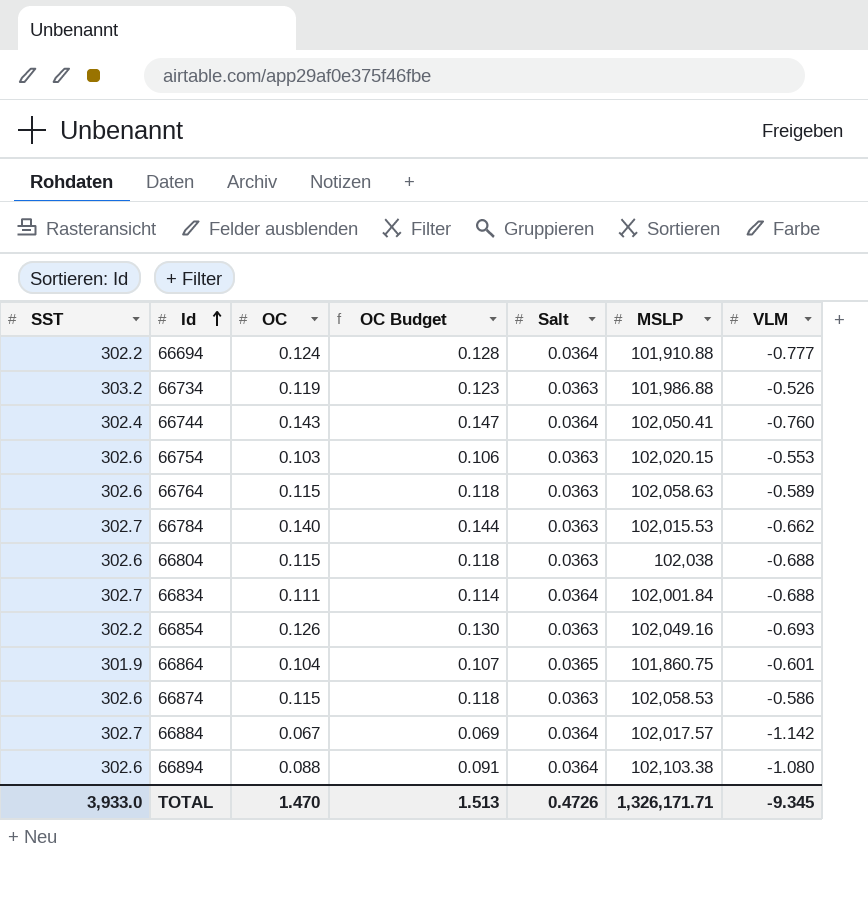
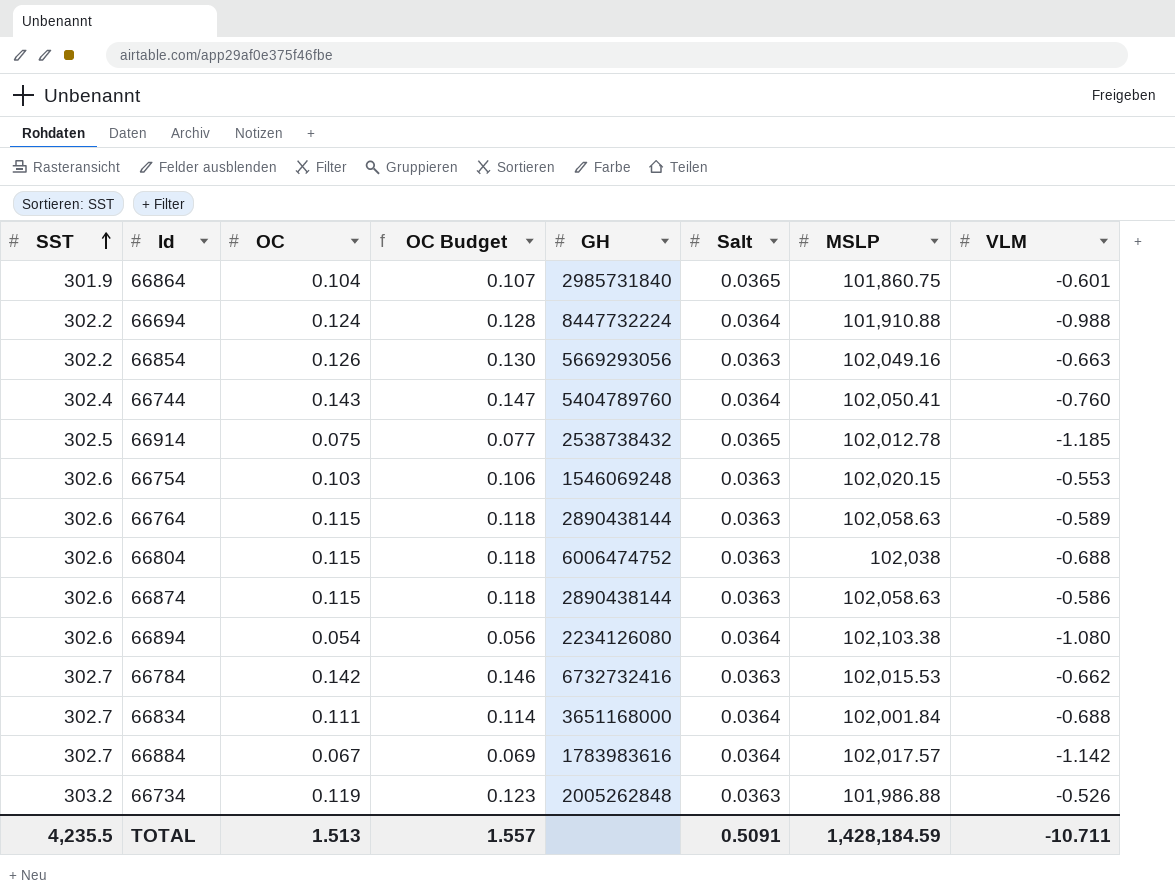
row order: Id ascending -> SST ascending
column GH | position: none -> 5
66694 | VLM: -0.777 -> -0.988
66854 | VLM: -0.693 -> -0.663
row 66914: none -> 302.5 | 0.075 | 0.077 | 2538738432 | 0.0365 | 102,012.78 | -1.185
66874 | MSLP: 102,058.53 -> 102,058.63
66894 | OC: 0.088 -> 0.054
66894 | OC Budget: 0.091 -> 0.056
66784 | OC: 0.140 -> 0.142
66784 | OC Budget: 0.144 -> 0.146
TOTAL | SST: 3,933.0 -> 4,235.5
TOTAL | OC: 1.470 -> 1.513
TOTAL | OC Budget: 1.513 -> 1.557
TOTAL | Salt: 0.4726 -> 0.5091
TOTAL | MSLP: 1,326,171.71 -> 1,428,184.59
TOTAL | VLM: -9.345 -> -10.711

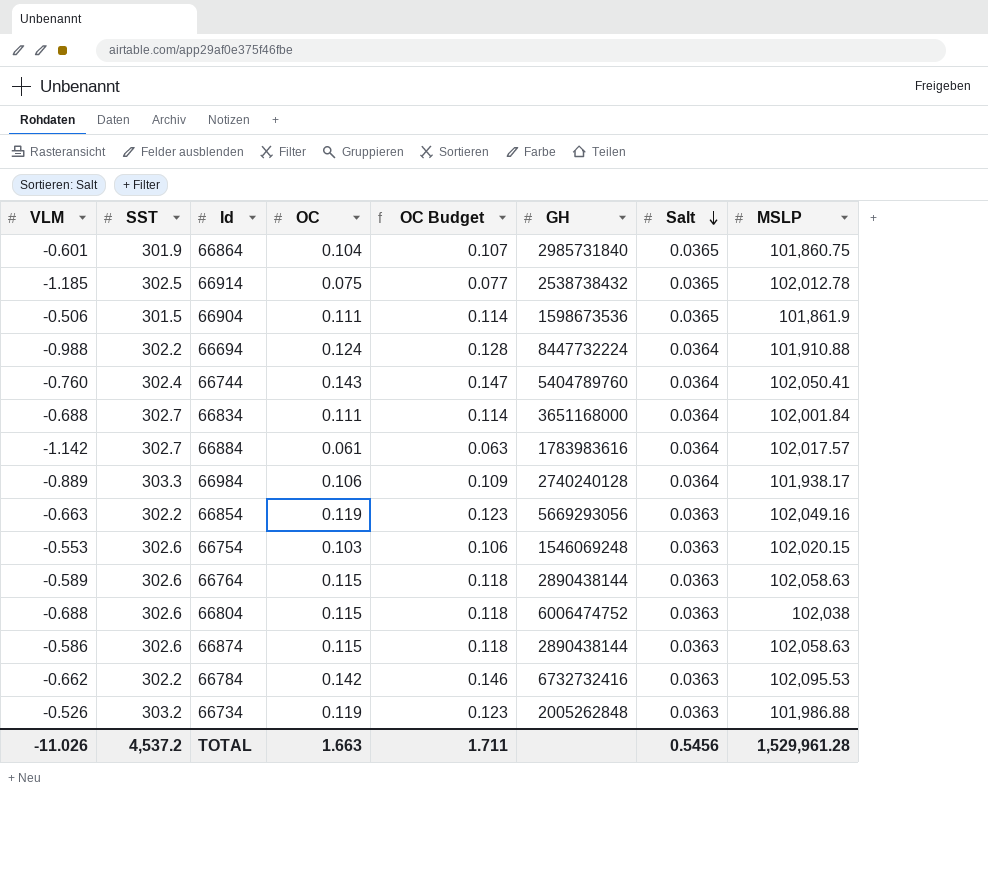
row order: SST ascending -> Salt descending
column VLM | position: 8 -> 1
row 66894: 302.6 | 0.054 | 0.056 | 2234126080 | 0.0364 | 102,103.38 | -1.080 -> none
row 66904: none -> -0.506 | 301.5 | 0.111 | 0.114 | 1598673536 | 0.0365 | 101,861.9
66884 | OC: 0.067 -> 0.061
66884 | OC Budget: 0.069 -> 0.063
row 66984: none -> -0.889 | 303.3 | 0.106 | 0.109 | 2740240128 | 0.0364 | 101,938.17
66854 | OC: 0.126 -> 0.119
66854 | OC Budget: 0.130 -> 0.123
66784 | SST: 302.7 -> 302.2
66784 | MSLP: 102,015.53 -> 102,095.53
TOTAL | VLM: -10.711 -> -11.026
TOTAL | SST: 4,235.5 -> 4,537.2
TOTAL | OC: 1.513 -> 1.663
TOTAL | OC Budget: 1.557 -> 1.711
TOTAL | Salt: 0.5091 -> 0.5456
TOTAL | MSLP: 1,428,184.59 -> 1,529,961.28

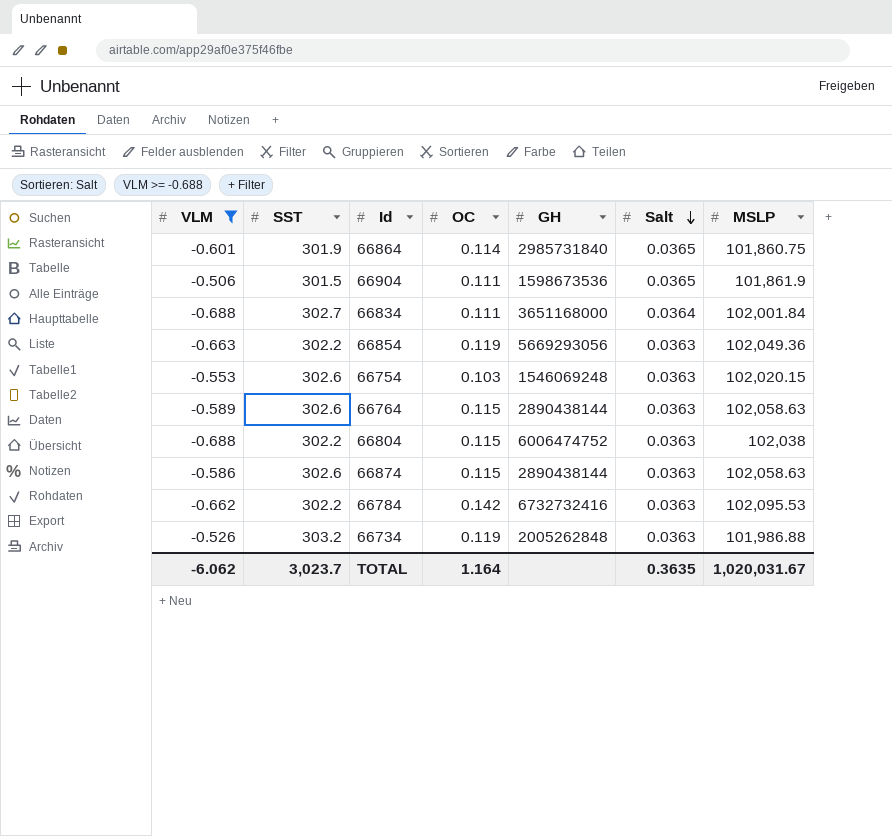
filter: none -> VLM >= -0.688
column OC Budget | formula: [OC] * 1.03 -> none
66864 | OC: 0.104 -> 0.114
66854 | MSLP: 102,049.16 -> 102,049.36
66804 | SST: 302.6 -> 302.2
TOTAL | VLM: -11.026 -> -6.062
TOTAL | SST: 4,537.2 -> 3,023.7
TOTAL | OC: 1.663 -> 1.164
TOTAL | Salt: 0.5456 -> 0.3635
TOTAL | MSLP: 1,529,961.28 -> 1,020,031.67

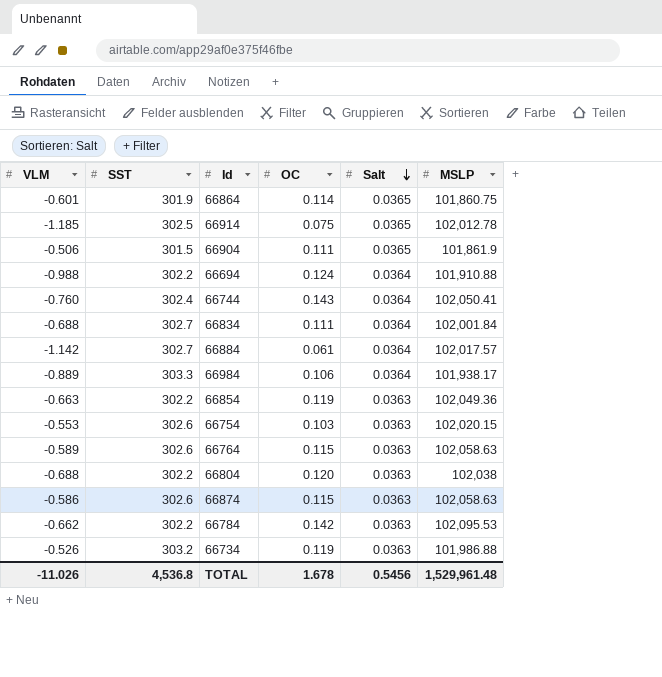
filter: VLM >= -0.688 -> none
column GH | position: 5 -> none
66804 | OC: 0.115 -> 0.120
TOTAL | VLM: -6.062 -> -11.026
TOTAL | SST: 3,023.7 -> 4,536.8
TOTAL | OC: 1.164 -> 1.678
TOTAL | Salt: 0.3635 -> 0.5456
TOTAL | MSLP: 1,020,031.67 -> 1,529,961.48

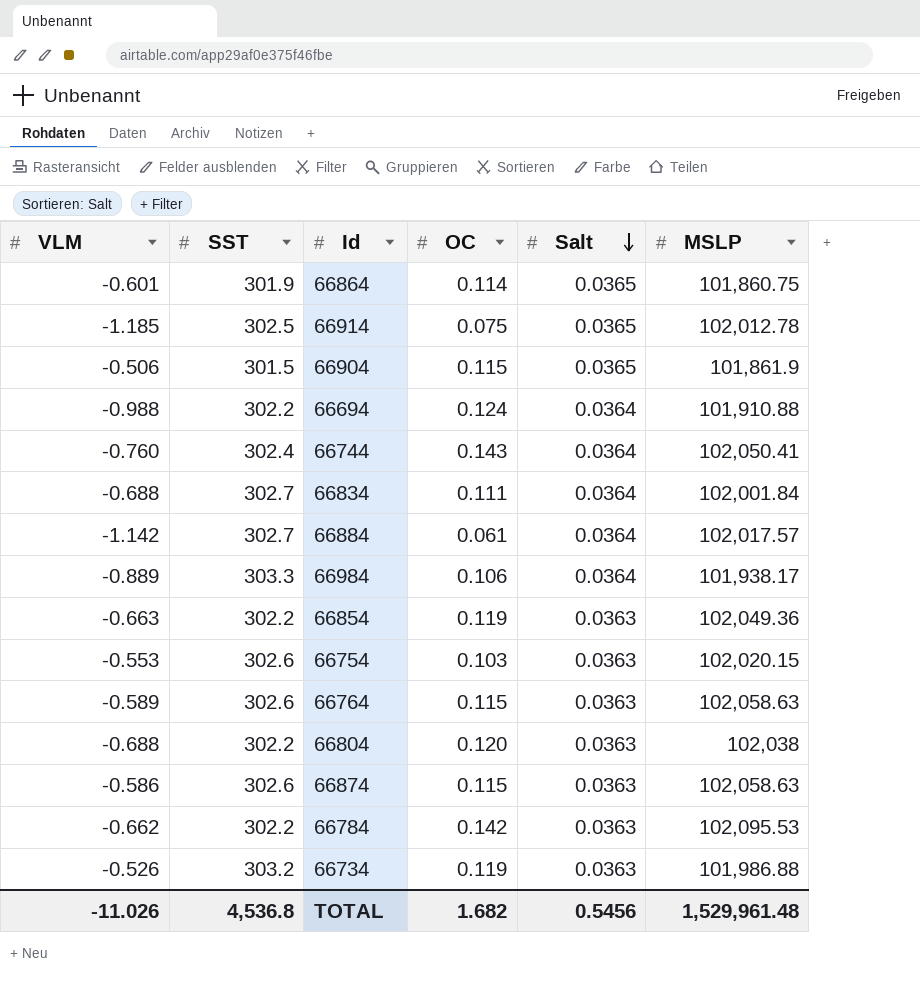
66904 | OC: 0.111 -> 0.115
TOTAL | OC: 1.678 -> 1.682

